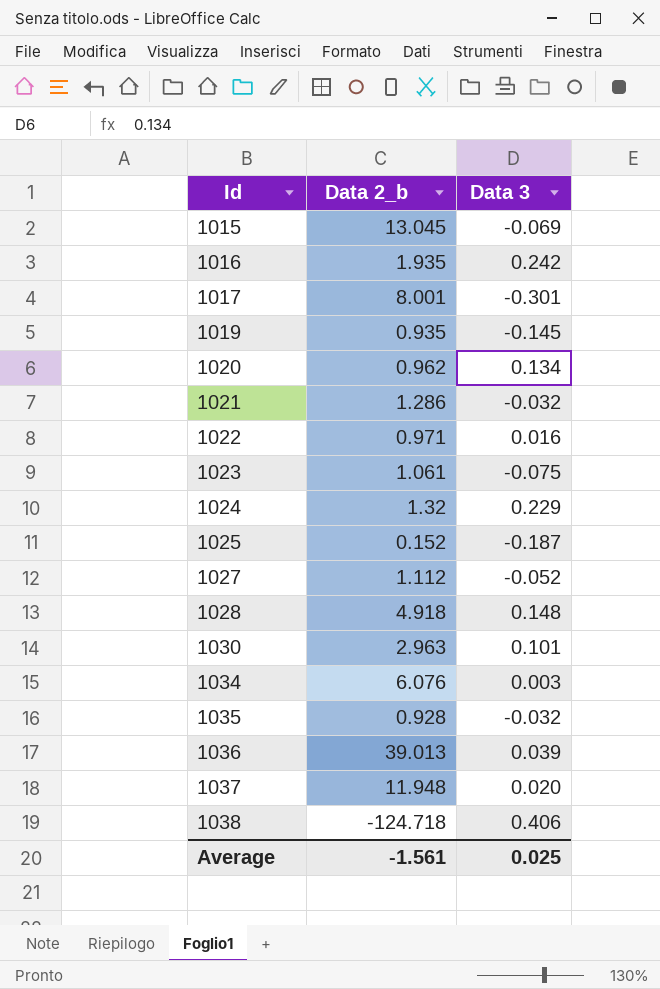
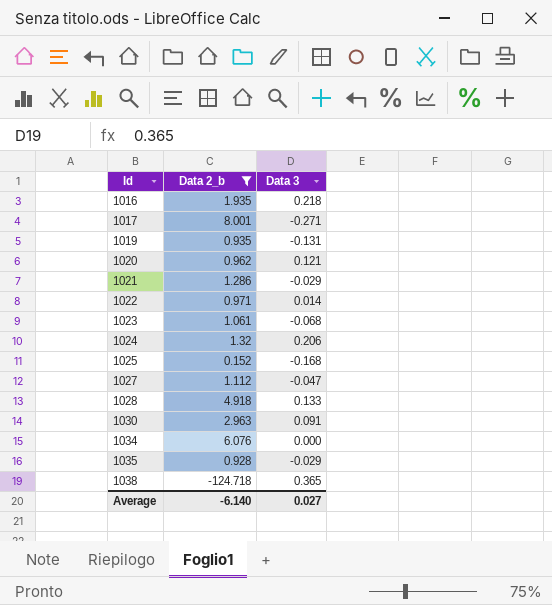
filter: none -> Data 2_b <= 8.001
1016 | Data 3: 0.242 -> 0.218
1017 | Data 3: -0.301 -> -0.271
1019 | Data 3: -0.145 -> -0.131
1020 | Data 3: 0.134 -> 0.121
1021 | Data 3: -0.032 -> -0.029
1022 | Data 3: 0.016 -> 0.014
1023 | Data 3: -0.075 -> -0.068
1024 | Data 3: 0.229 -> 0.206
1025 | Data 3: -0.187 -> -0.168
1027 | Data 3: -0.052 -> -0.047
1028 | Data 3: 0.148 -> 0.133
1030 | Data 3: 0.101 -> 0.091
1034 | Data 3: 0.003 -> 0.000
1035 | Data 3: -0.032 -> -0.029
1038 | Data 3: 0.406 -> 0.365
Average | Data 2_b: -1.561 -> -6.140
Average | Data 3: 0.025 -> 0.027

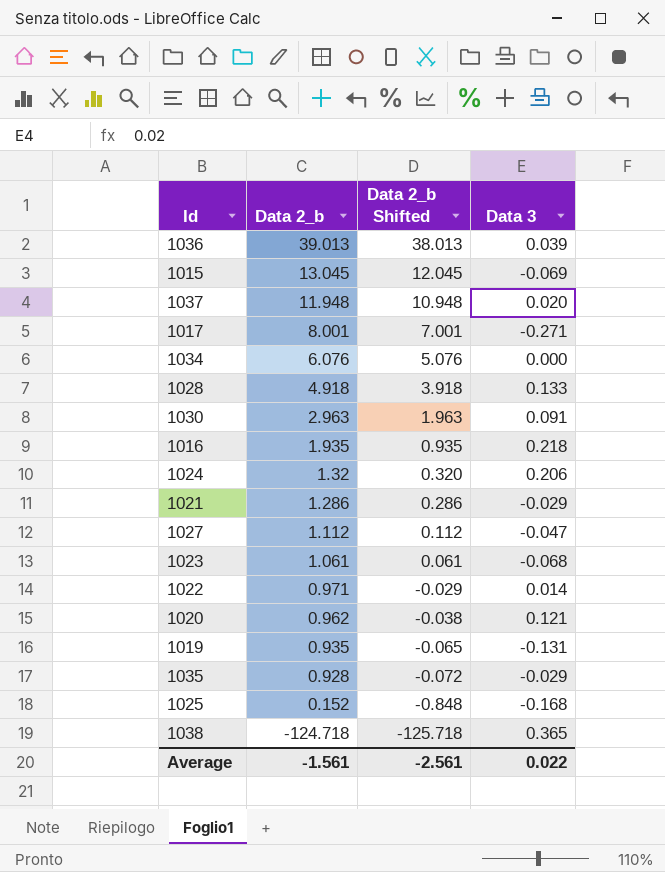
filter: Data 2_b <= 8.001 -> none
row order: Id ascending -> Data 2_b descending
column Data 2_b Shifted | formula: none -> [Data 2_b] - 1
Average | Data 2_b: -6.140 -> -1.561
Average | Data 3: 0.027 -> 0.022

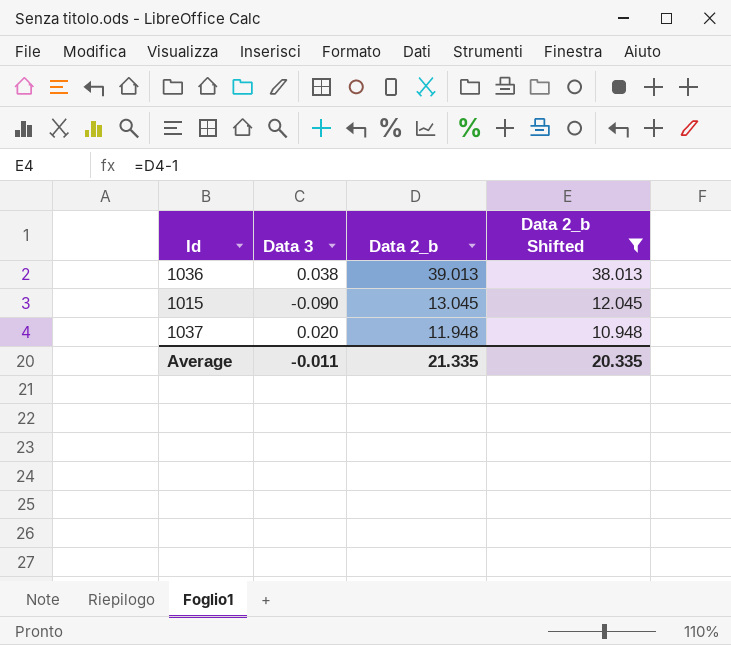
filter: none -> Data 2_b Shifted >= 10.948
column Data 3 | position: 4 -> 2
1036 | Data 3: 0.039 -> 0.038
1015 | Data 3: -0.069 -> -0.090
Average | Data 3: 0.022 -> -0.011
Average | Data 2_b: -1.561 -> 21.335
Average | Data 2_b Shifted: -2.561 -> 20.335

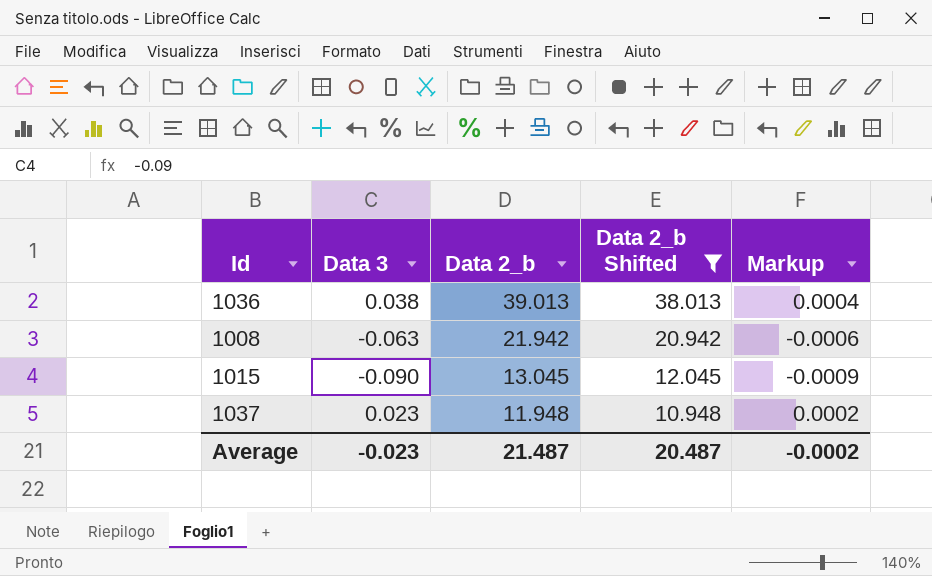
column Markup | formula: none -> [Data 3] * 0.01
row 1008: none -> -0.063 | 21.942 | 20.942 | -0.0006
1037 | Data 3: 0.020 -> 0.023
Average | Data 3: -0.011 -> -0.023
Average | Data 2_b: 21.335 -> 21.487
Average | Data 2_b Shifted: 20.335 -> 20.487

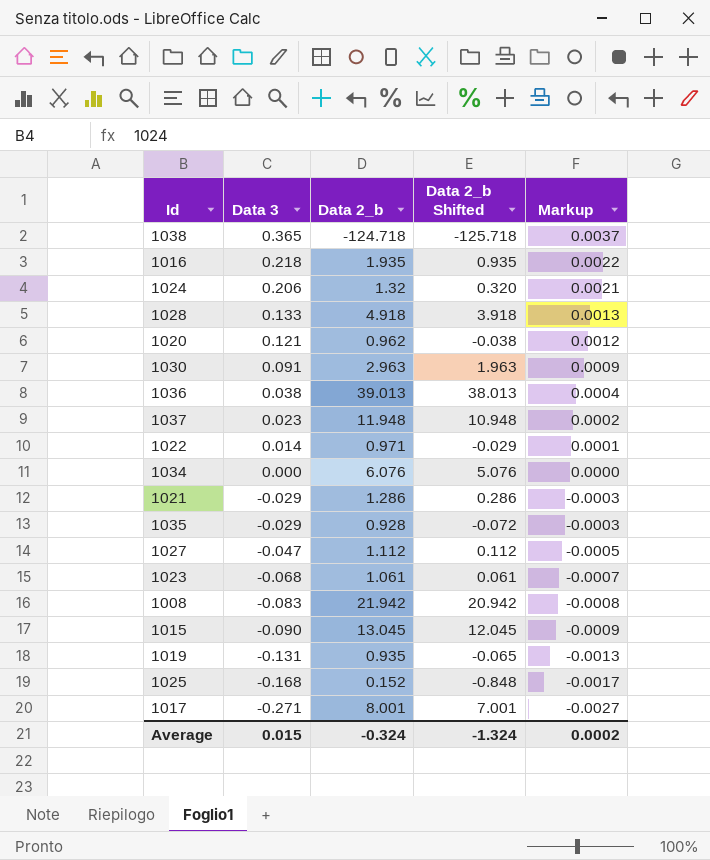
filter: Data 2_b Shifted >= 10.948 -> none
row order: Data 2_b descending -> Data 3 descending
1008 | Data 3: -0.063 -> -0.083
1008 | Markup: -0.0006 -> -0.0008
Average | Data 3: -0.023 -> 0.015
Average | Data 2_b: 21.487 -> -0.324
Average | Data 2_b Shifted: 20.487 -> -1.324
Average | Markup: -0.0002 -> 0.0002

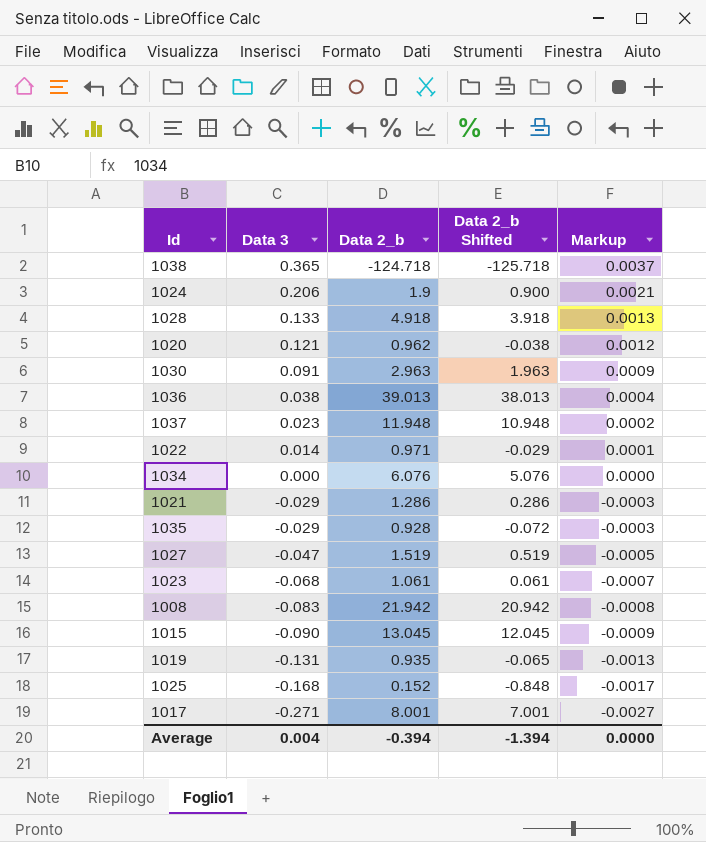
row 1016: 0.218 | 1.935 | 0.935 | 0.0022 -> none
1024 | Data 2_b: 1.32 -> 1.9
1024 | Data 2_b Shifted: 0.320 -> 0.900
1027 | Data 2_b: 1.112 -> 1.519
1027 | Data 2_b Shifted: 0.112 -> 0.519
Average | Data 3: 0.015 -> 0.004
Average | Data 2_b: -0.324 -> -0.394
Average | Data 2_b Shifted: -1.324 -> -1.394
Average | Markup: 0.0002 -> 0.0000

